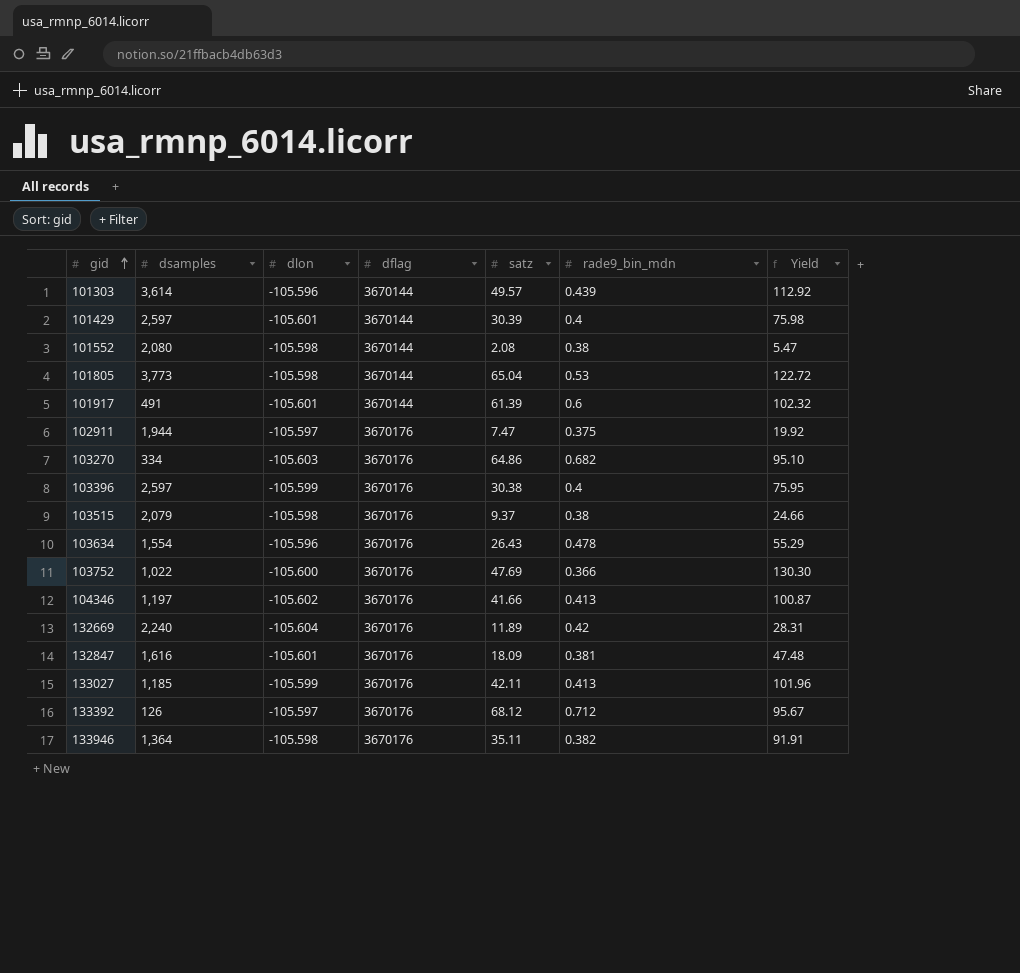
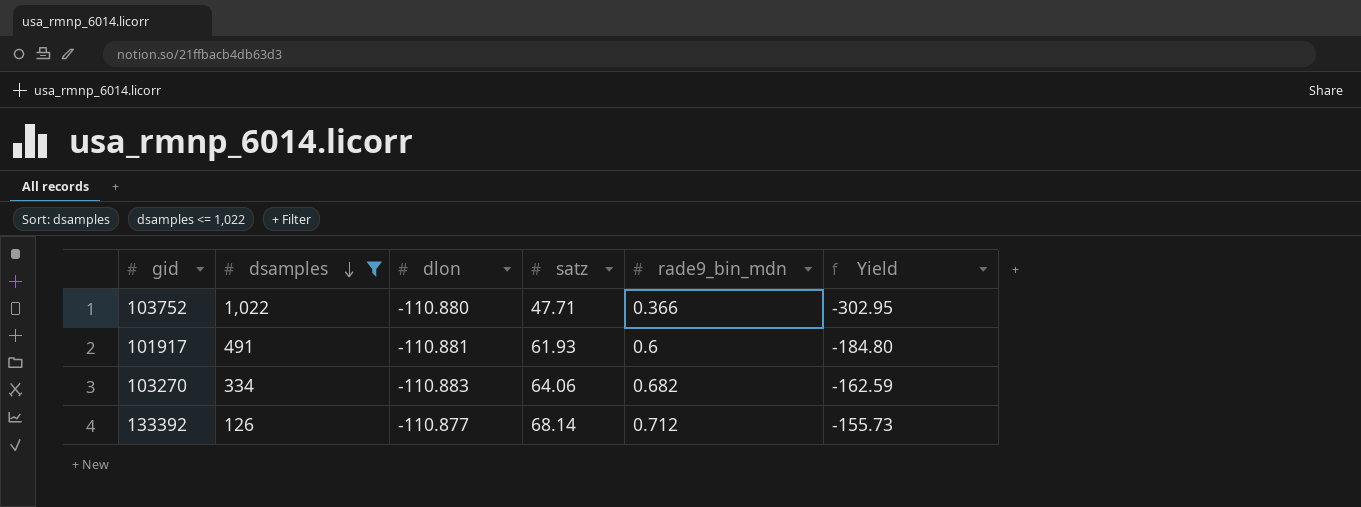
filter: none -> dsamples <= 1,022
row order: gid ascending -> dsamples descending
column dflag | position: 4 -> none
column Yield | formula: [satz] / [rade9_bin_mdn] -> [dlon] / [rade9_bin_mdn]
103752 | dlon: -105.600 -> -110.880
103752 | satz: 47.69 -> 47.71
101917 | dlon: -105.601 -> -110.881
101917 | satz: 61.39 -> 61.93
103270 | dlon: -105.603 -> -110.883
103270 | satz: 64.86 -> 64.06
133392 | dlon: -105.597 -> -110.877
133392 | satz: 68.12 -> 68.14

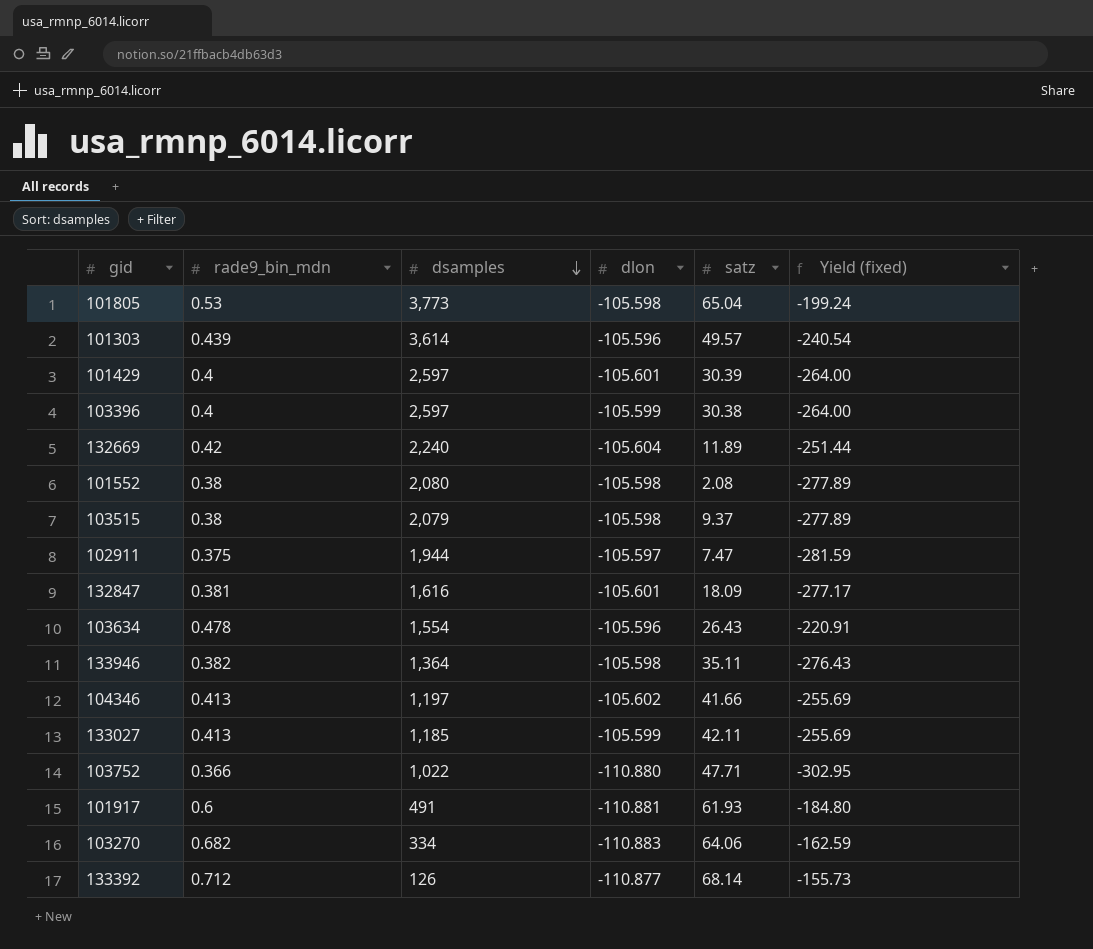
filter: dsamples <= 1,022 -> none
column rade9_bin_mdn | position: 5 -> 2
column name: Yield -> Yield (fixed)

